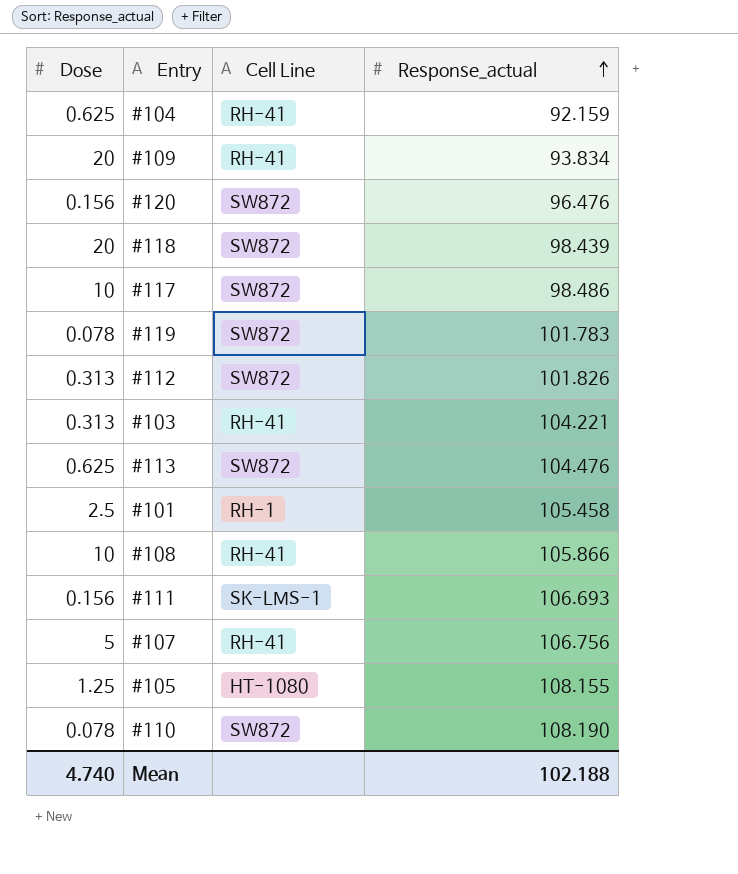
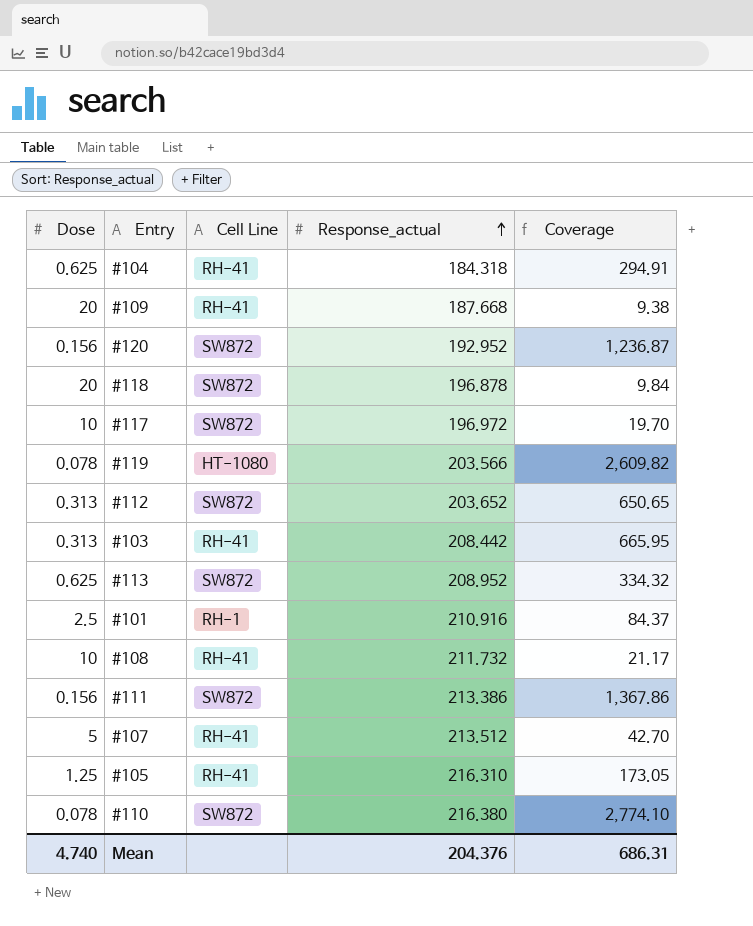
column Coverage | formula: none -> [Response_actual] / [Dose]
#104 | Response_actual: 92.159 -> 184.318
#109 | Response_actual: 93.834 -> 187.668
#120 | Response_actual: 96.476 -> 192.952
#118 | Response_actual: 98.439 -> 196.878
#117 | Response_actual: 98.486 -> 196.972
#119 | Cell Line: SW872 -> HT-1080
#119 | Response_actual: 101.783 -> 203.566
#112 | Response_actual: 101.826 -> 203.652
#103 | Response_actual: 104.221 -> 208.442
#113 | Response_actual: 104.476 -> 208.952
#101 | Response_actual: 105.458 -> 210.916
#108 | Response_actual: 105.866 -> 211.732
#111 | Cell Line: SK-LMS-1 -> SW872
#111 | Response_actual: 106.693 -> 213.386
#107 | Response_actual: 106.756 -> 213.512
#105 | Cell Line: HT-1080 -> RH-41
#105 | Response_actual: 108.155 -> 216.310
#110 | Response_actual: 108.190 -> 216.380
Mean | Response_actual: 102.188 -> 204.376

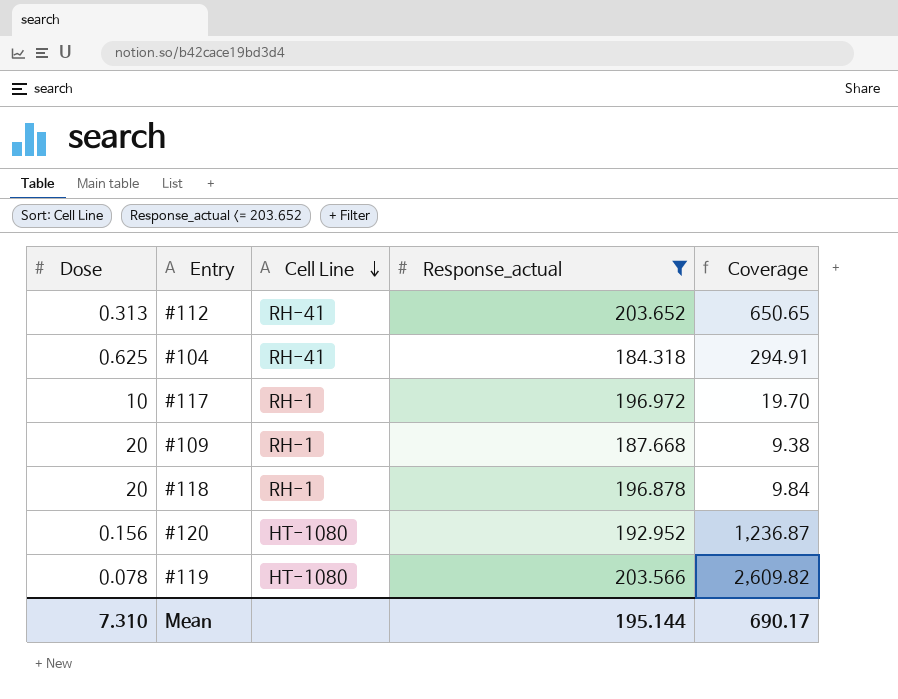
filter: none -> Response_actual <= 203.652
row order: Response_actual ascending -> Cell Line descending
#112 | Cell Line: SW872 -> RH-41
#117 | Cell Line: SW872 -> RH-1
#109 | Cell Line: RH-41 -> RH-1
#118 | Cell Line: SW872 -> RH-1
#120 | Cell Line: SW872 -> HT-1080
Mean | Dose: 4.740 -> 7.310
Mean | Response_actual: 204.376 -> 195.144
Mean | Coverage: 686.31 -> 690.17

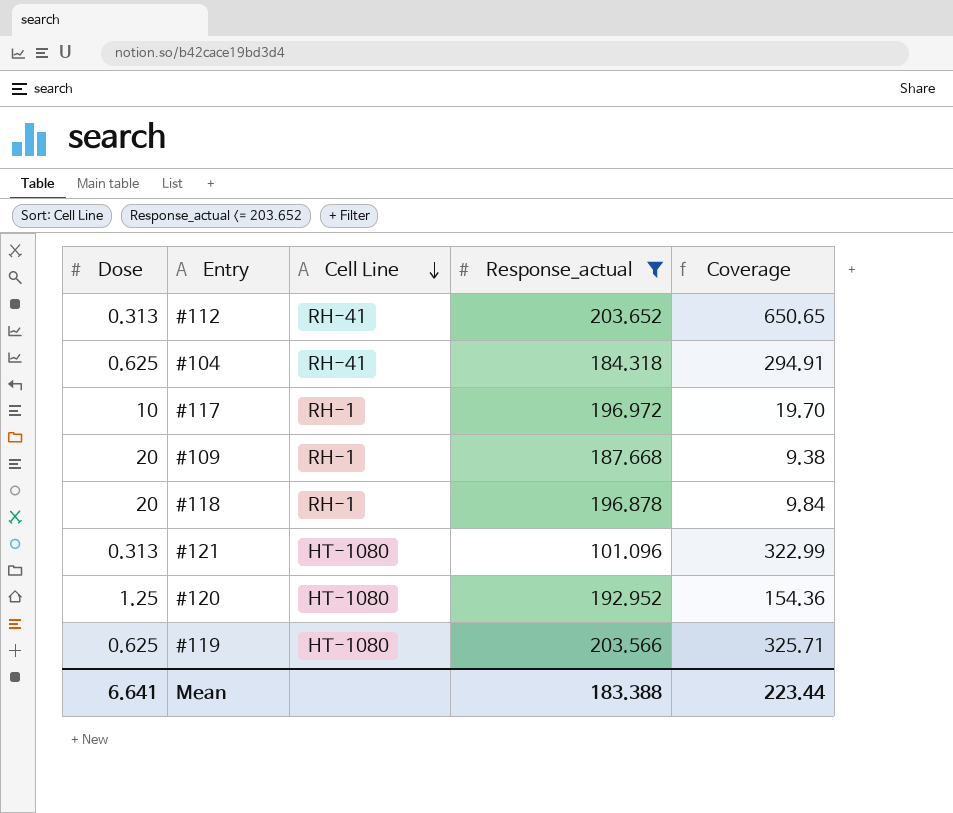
row #121: none -> 0.313 | HT-1080 | 101.096 | 322.99
#120 | Dose: 0.156 -> 1.25
#120 | Coverage: 1,236.87 -> 154.36
#119 | Dose: 0.078 -> 0.625
#119 | Coverage: 2,609.82 -> 325.71
Mean | Dose: 7.310 -> 6.641
Mean | Response_actual: 195.144 -> 183.388
Mean | Coverage: 690.17 -> 223.44

